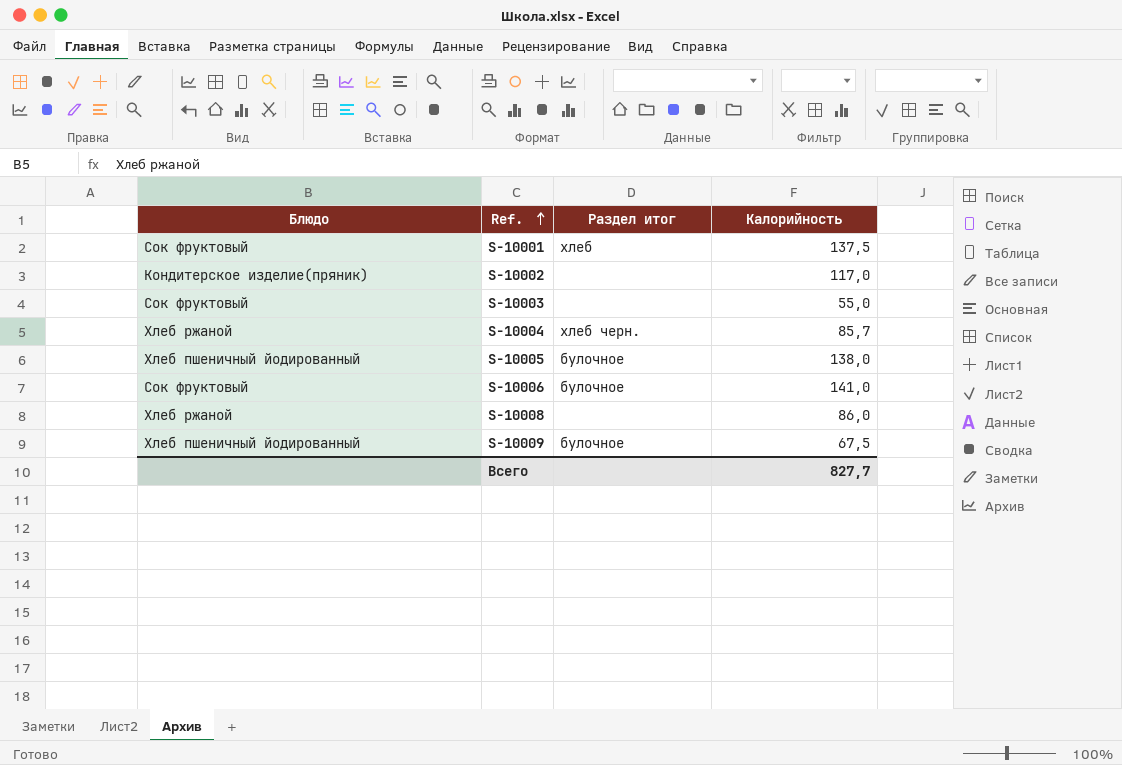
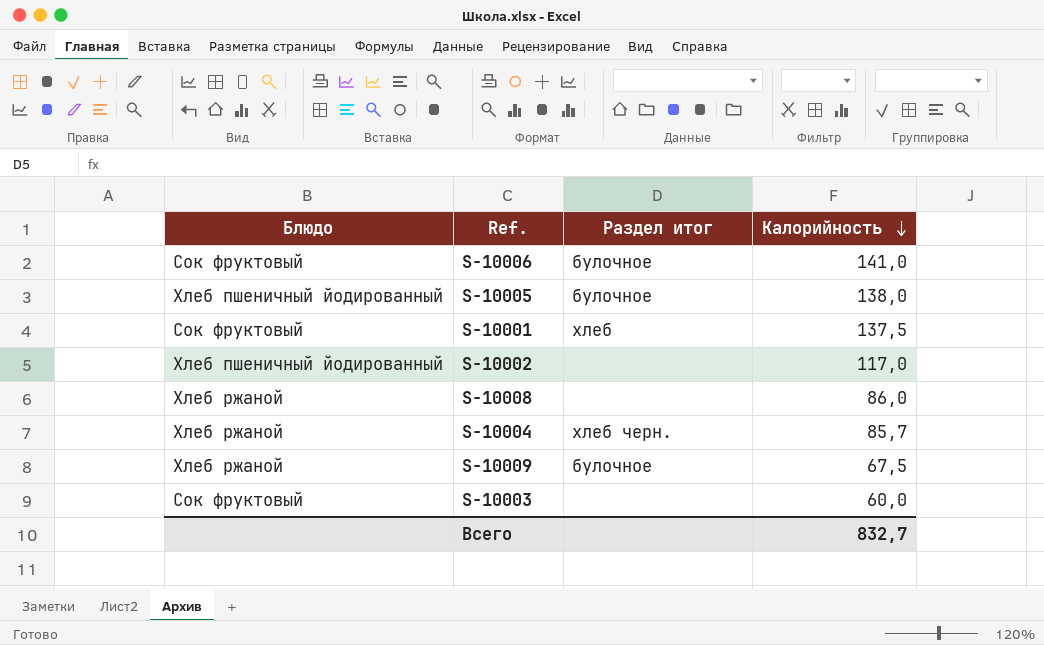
row order: Ref. ascending -> Калорийность descending
S-10002 | Блюдо: Кондитерское изделие(пряник) -> Хлеб пшеничный йодированный
S-10009 | Блюдо: Хлеб пшеничный йодированный -> Хлеб ржаной
S-10003 | Калорийность: 55,0 -> 60,0
Всего | Калорийность: 827,7 -> 832,7

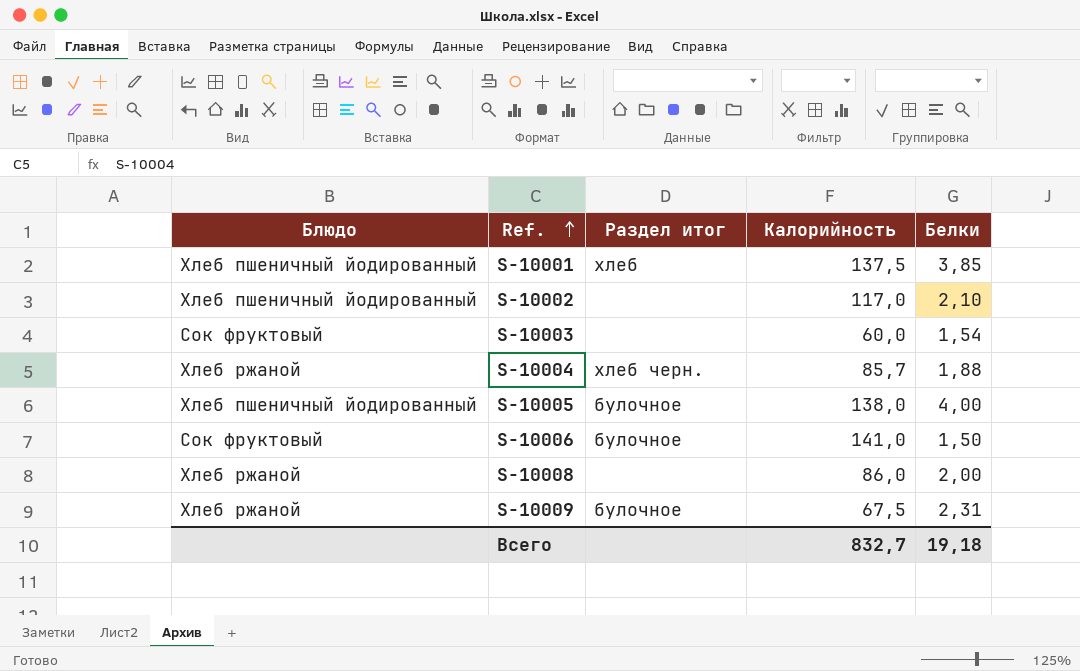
row order: Калорийность descending -> Ref. ascending
column Белки | position: none -> 5
S-10001 | Блюдо: Сок фруктовый -> Хлеб пшеничный йодированный

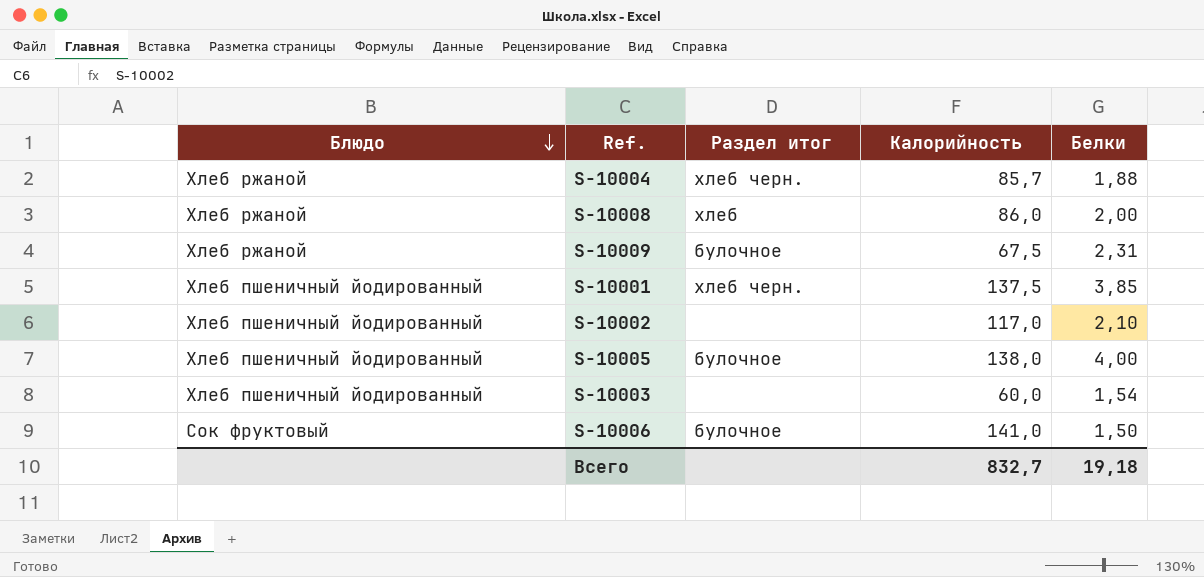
row order: Ref. ascending -> Блюдо descending
S-10008 | Раздел итог: none -> хлеб
S-10001 | Раздел итог: хлеб -> хлеб черн.
S-10003 | Блюдо: Сок фруктовый -> Хлеб пшеничный йодированный

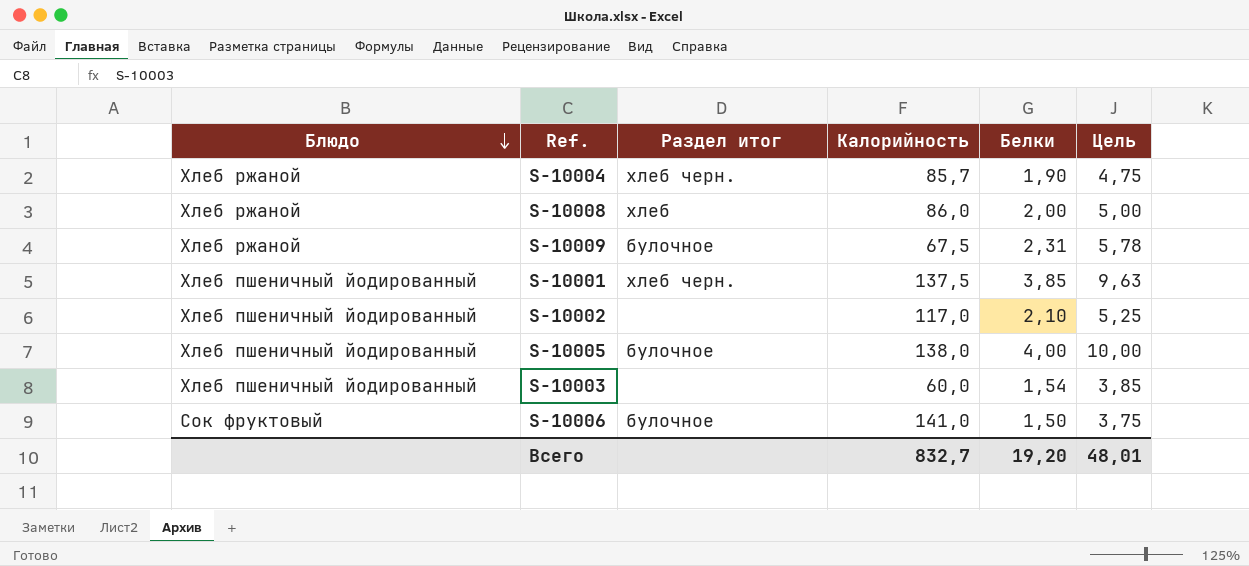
column Цель | formula: none -> [Белки] * 2,5
S-10004 | Белки: 1,88 -> 1,90
Всего | Белки: 19,18 -> 19,20

